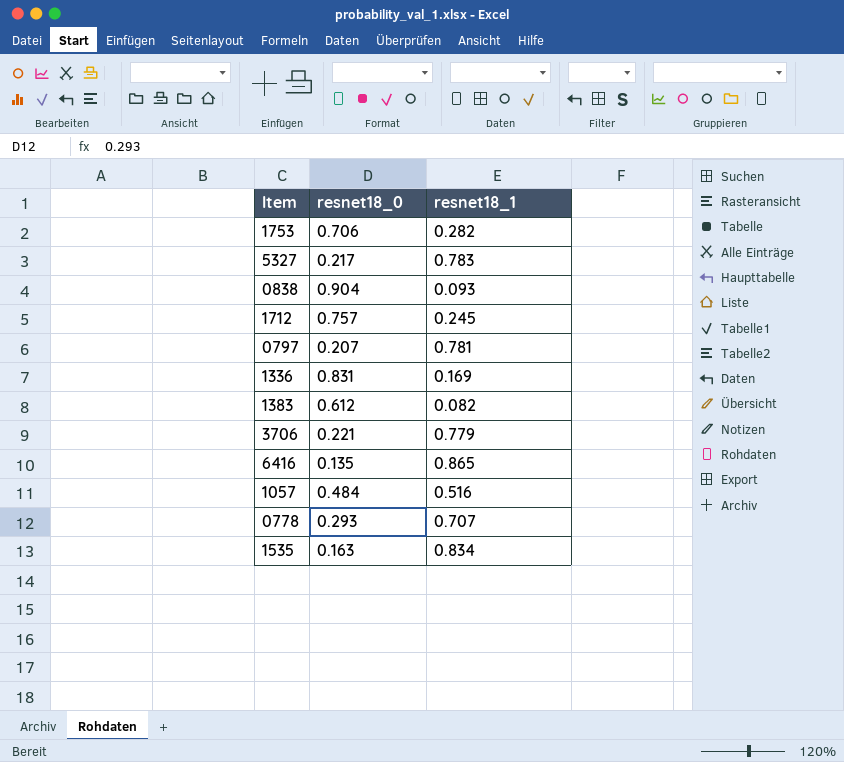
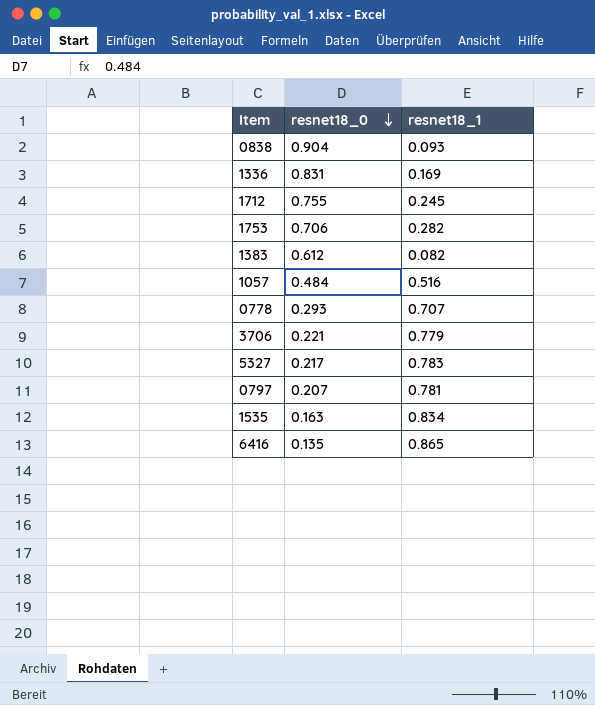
row order: none -> resnet18_0 descending
1712 | resnet18_0: 0.757 -> 0.755

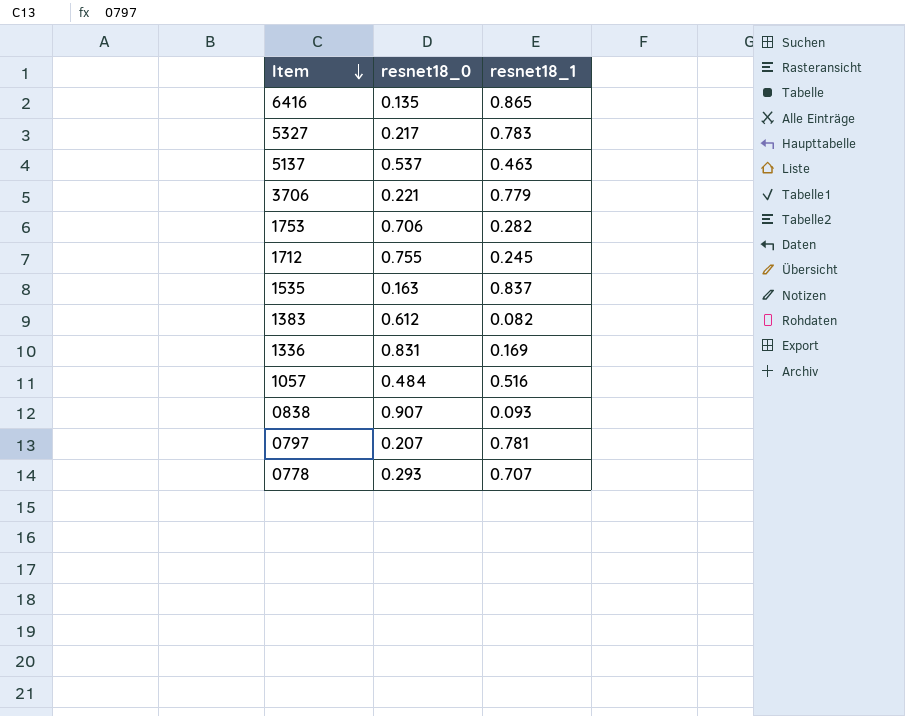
row order: resnet18_0 descending -> Item descending
row 5137: none -> 0.537 | 0.463
1535 | resnet18_1: 0.834 -> 0.837
0838 | resnet18_0: 0.904 -> 0.907

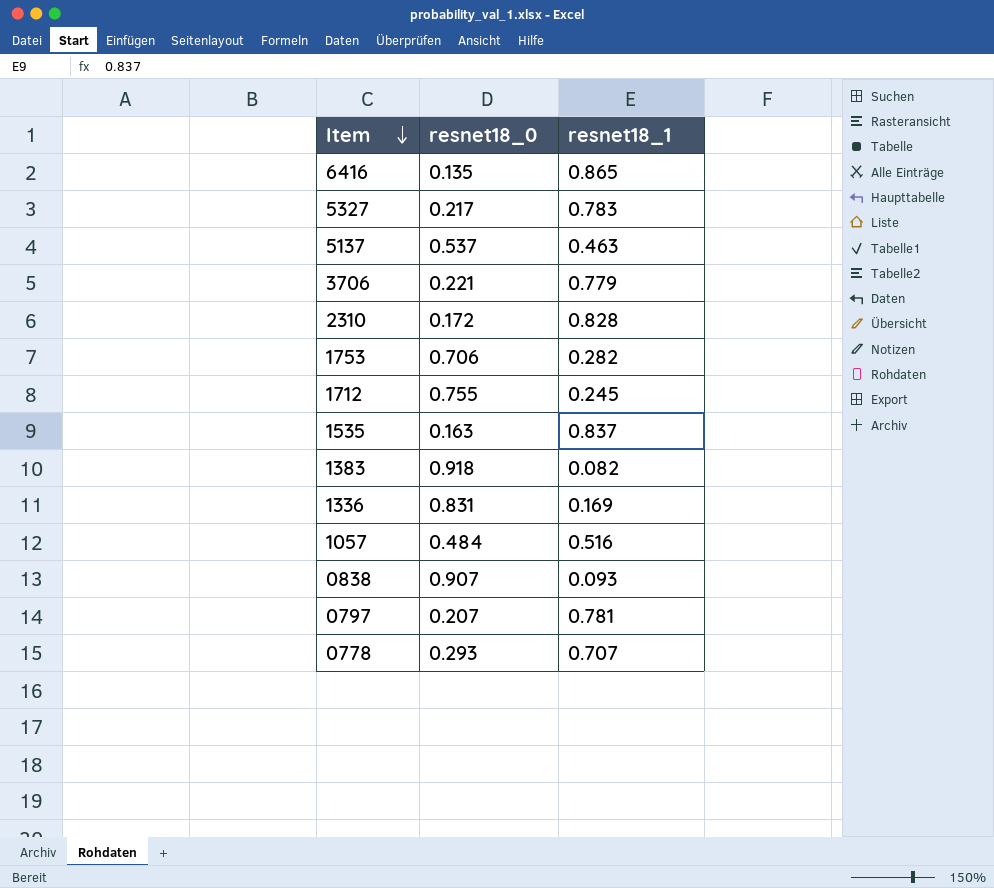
row 2310: none -> 0.172 | 0.828
1383 | resnet18_0: 0.612 -> 0.918

